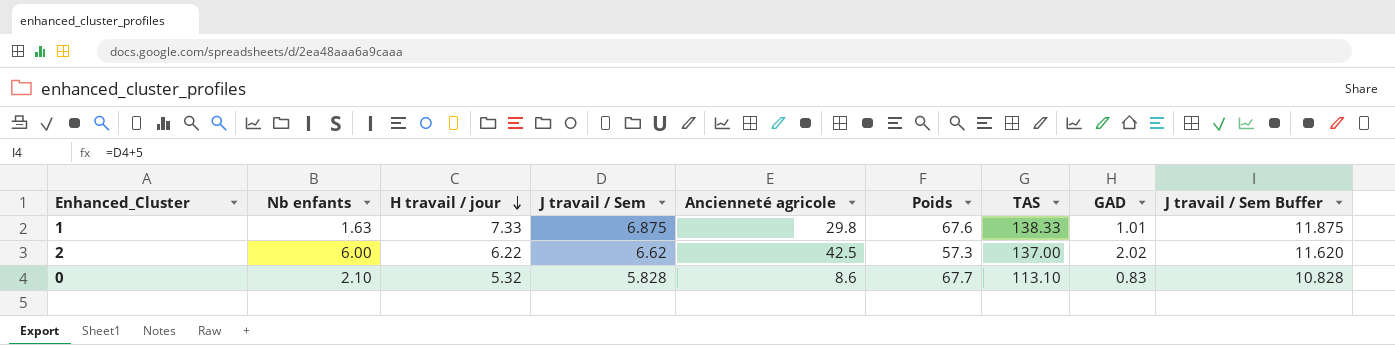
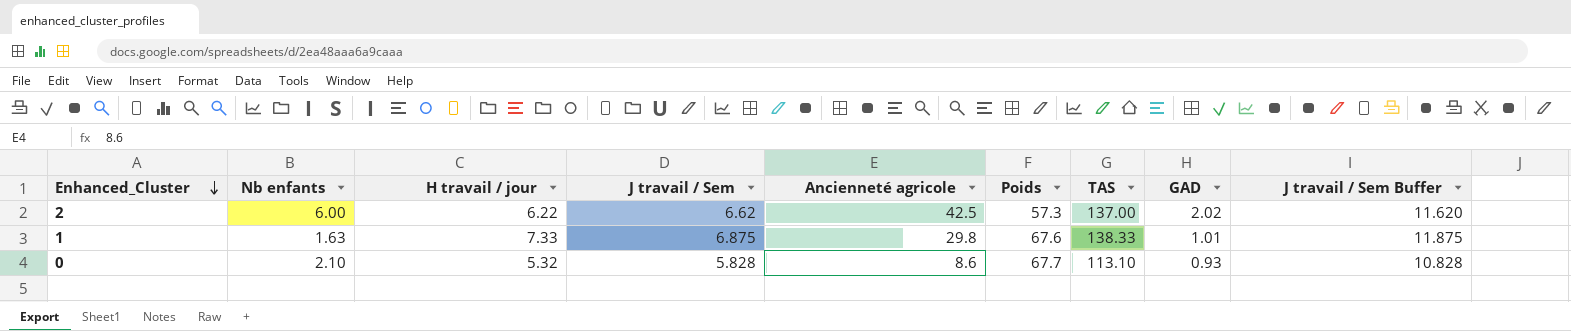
row order: H travail / jour descending -> Enhanced_Cluster descending
0 | GAD: 0.83 -> 0.93

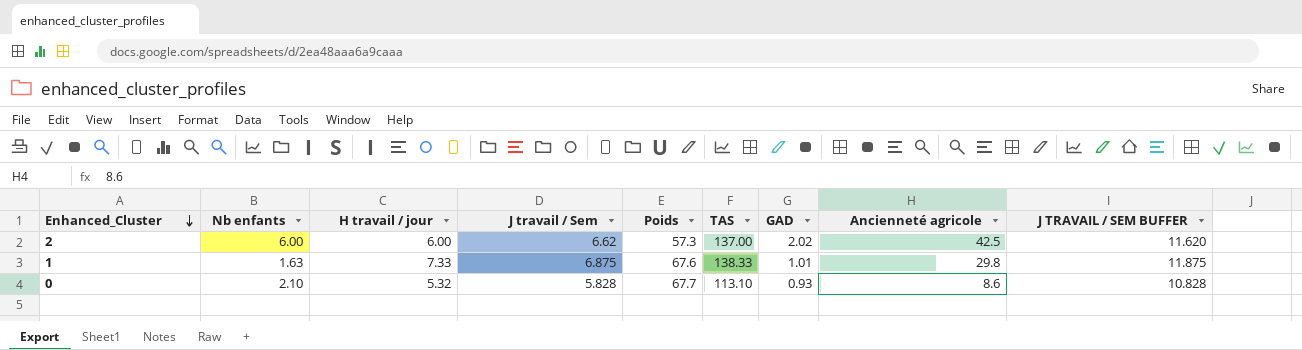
column Ancienneté agricole | position: 5 -> 8
column name: J travail / Sem Buffer -> J TRAVAIL / SEM BUFFER
2 | H travail / jour: 6.22 -> 6.00

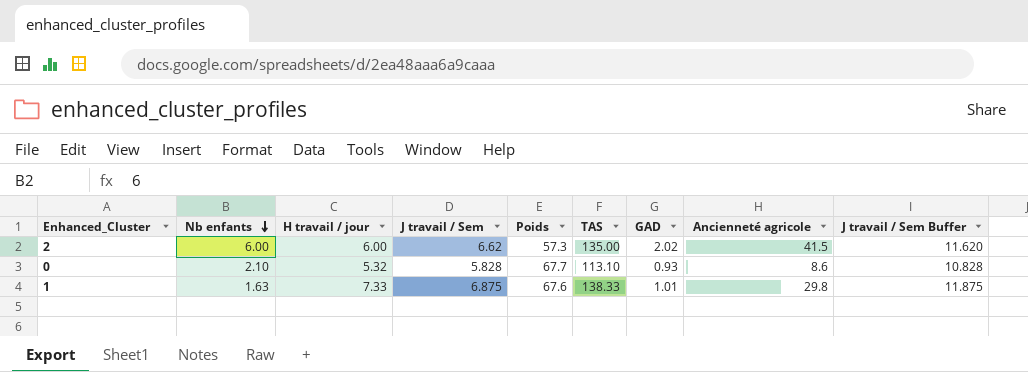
row order: Enhanced_Cluster descending -> Nb enfants descending
column name: J TRAVAIL / SEM BUFFER -> J travail / Sem Buffer
2 | TAS: 137.00 -> 135.00
2 | Ancienneté agricole: 42.5 -> 41.5

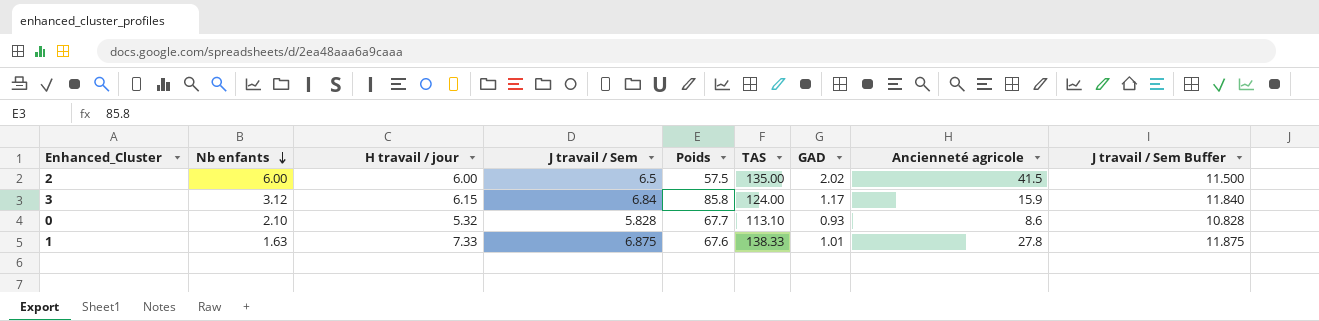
2 | J travail / Sem: 6.62 -> 6.5
2 | Poids: 57.3 -> 57.5
2 | J travail / Sem Buffer: 11.620 -> 11.500
row 3: none -> 3.12 | 6.15 | 6.84 | 85.8 | 124.00 | 1.17 | 15.9 | 11.840
1 | Ancienneté agricole: 29.8 -> 27.8

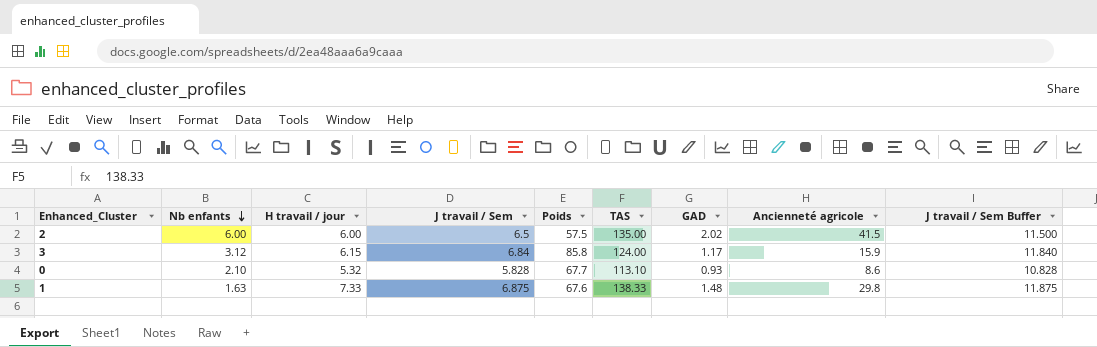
1 | GAD: 1.01 -> 1.48
1 | Ancienneté agricole: 27.8 -> 29.8

